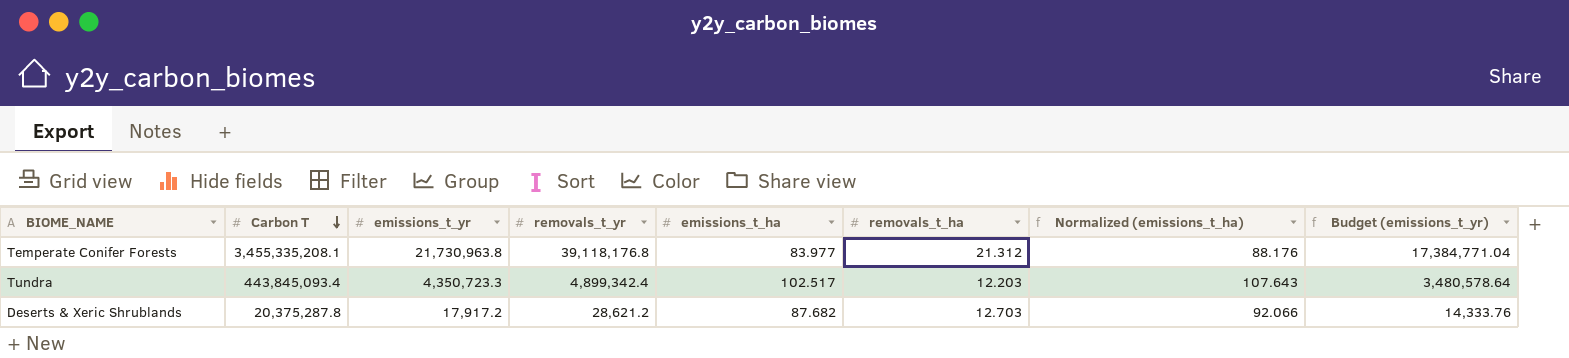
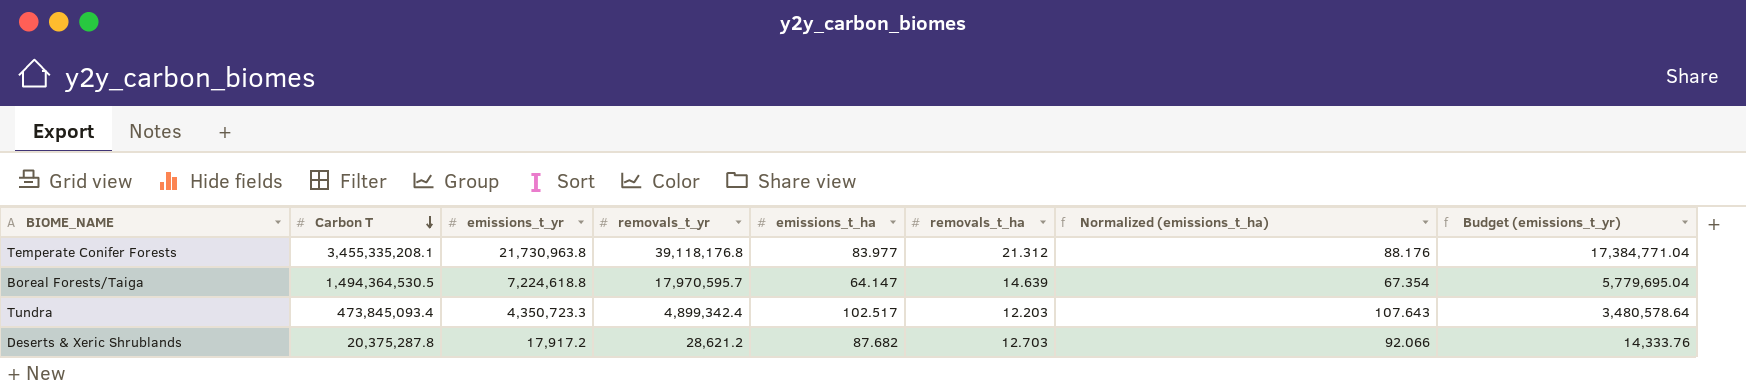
row Boreal Forests/Taiga: none -> 1,494,364,530.5 | 7,224,618.8 | 17,970,595.7 | 64.147 | 14.639 | 67.354 | 5,779,695.04
Tundra | Carbon T: 443,845,093.4 -> 473,845,093.4

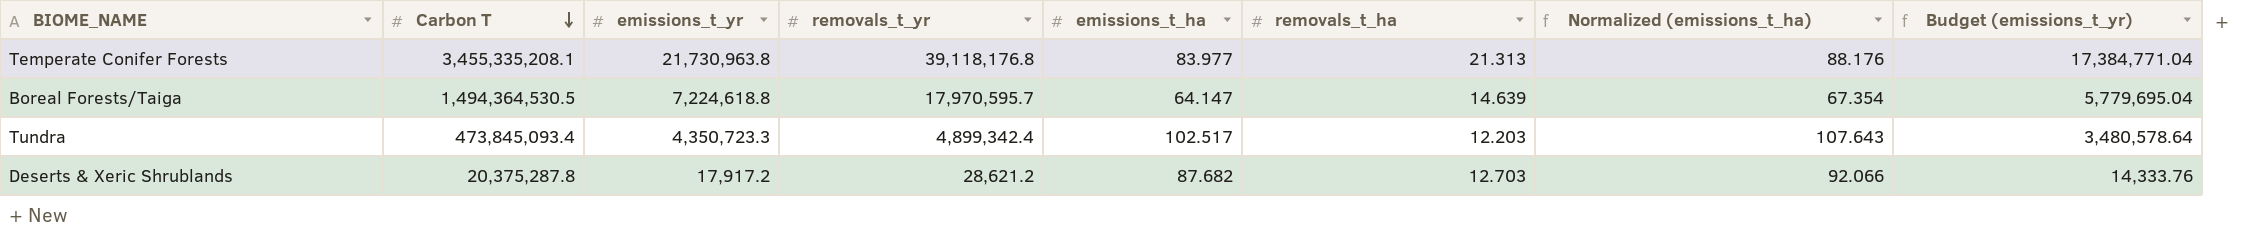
Temperate Conifer Forests | removals_t_ha: 21.312 -> 21.313

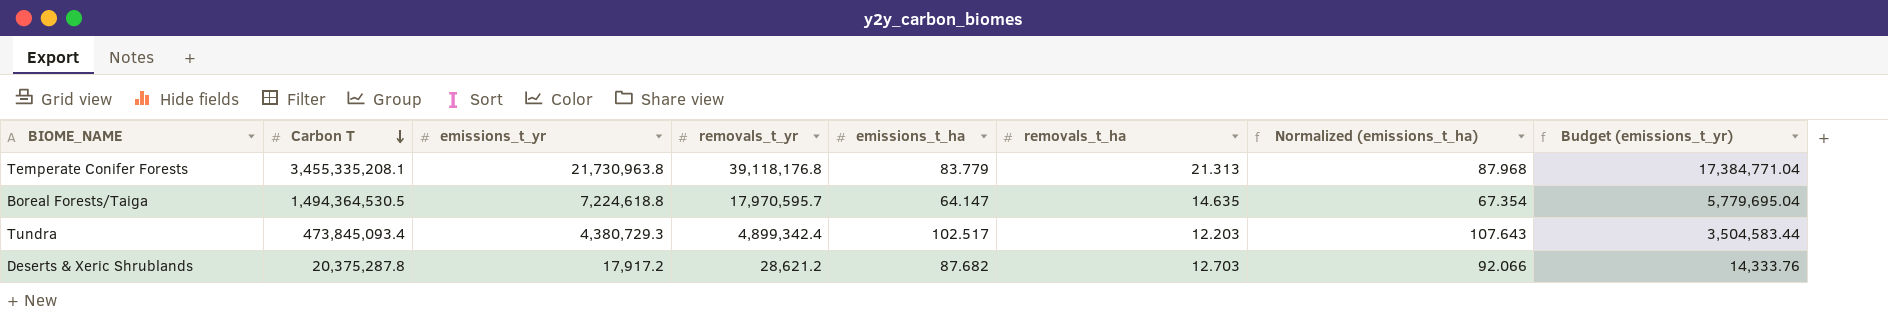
Temperate Conifer Forests | emissions_t_ha: 83.977 -> 83.779
Temperate Conifer Forests | Normalized (emissions_t_ha): 88.176 -> 87.968
Boreal Forests/Taiga | removals_t_ha: 14.639 -> 14.635
Tundra | emissions_t_yr: 4,350,723.3 -> 4,380,729.3
Tundra | Budget (emissions_t_yr): 3,480,578.64 -> 3,504,583.44

